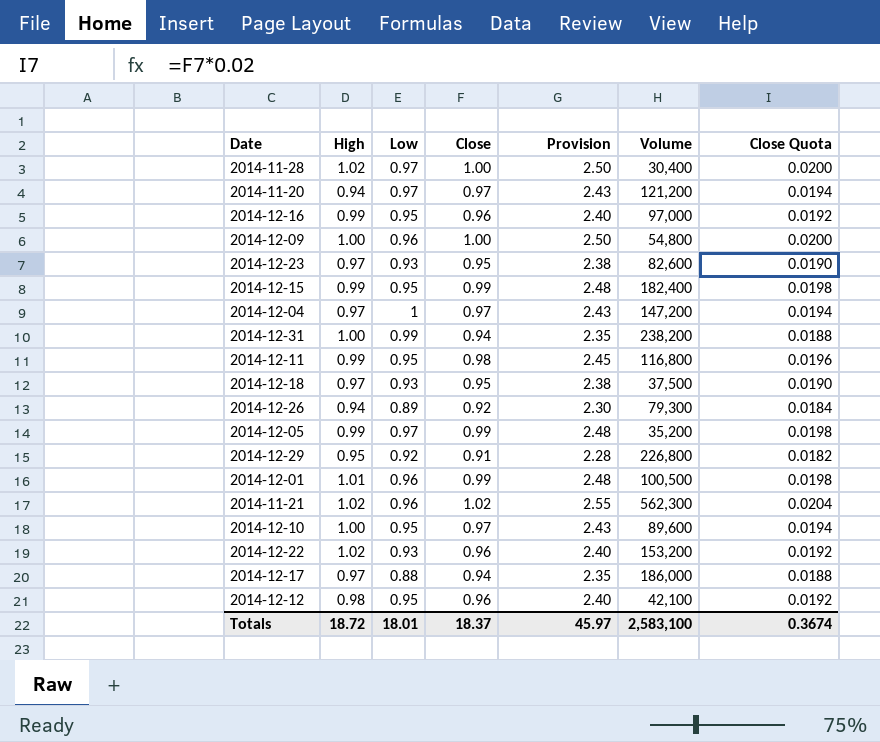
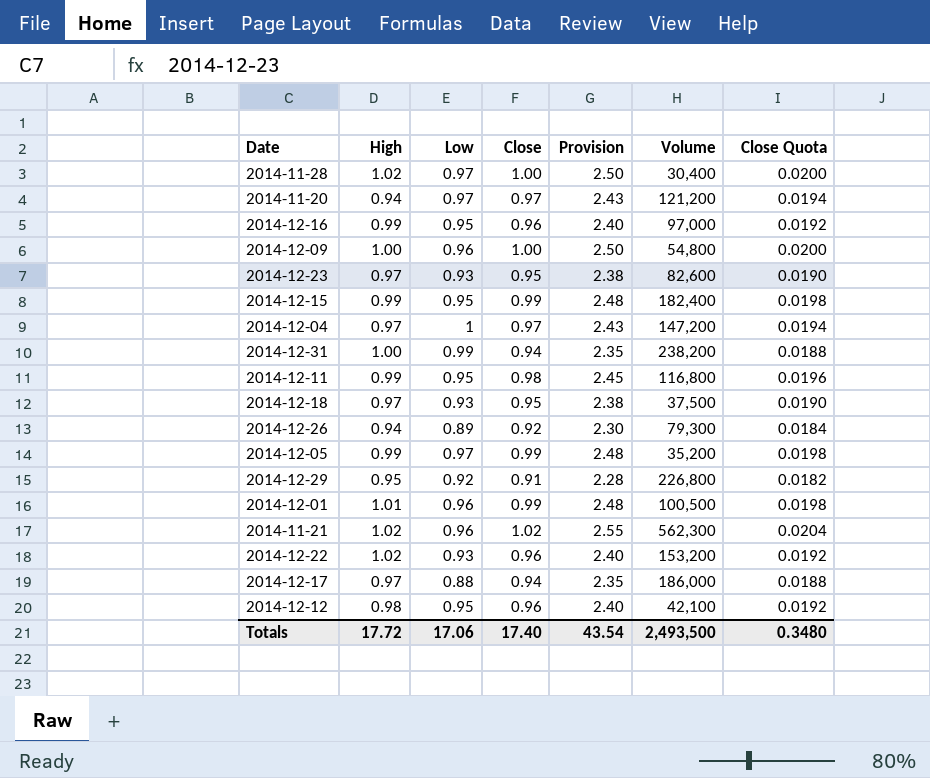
row 2014-12-10: 1.00 | 0.95 | 0.97 | 2.43 | 89,600 | 0.0194 -> none
Totals | High: 18.72 -> 17.72
Totals | Low: 18.01 -> 17.06
Totals | Close: 18.37 -> 17.40
Totals | Provision: 45.97 -> 43.54
Totals | Volume: 2,583,100 -> 2,493,500
Totals | Close Quota: 0.3674 -> 0.3480

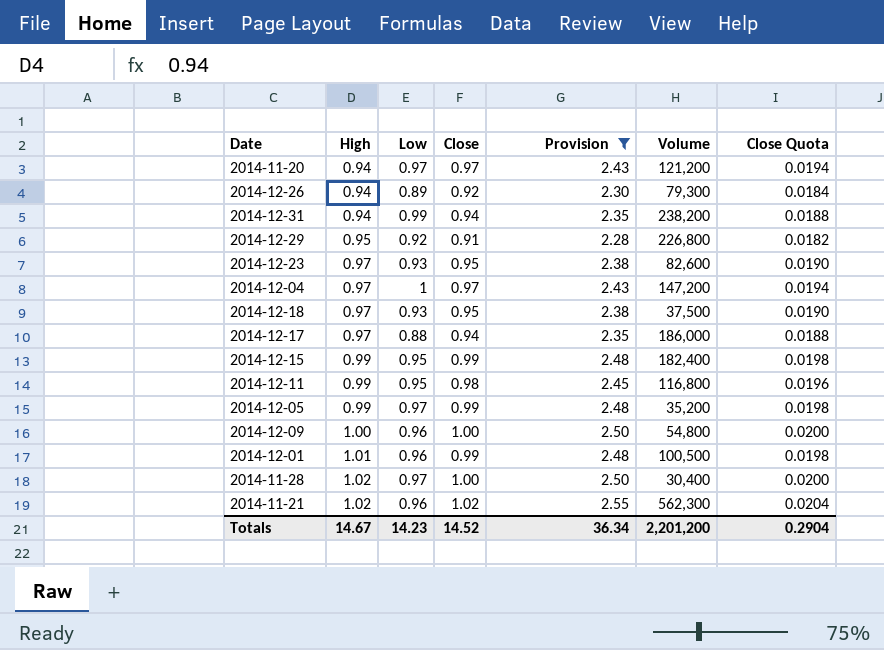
filter: none -> Provision != 2.40
row order: none -> High ascending
2014-12-31 | High: 1.00 -> 0.94
Totals | High: 17.72 -> 14.67
Totals | Low: 17.06 -> 14.23
Totals | Close: 17.40 -> 14.52
Totals | Provision: 43.54 -> 36.34
Totals | Volume: 2,493,500 -> 2,201,200
Totals | Close Quota: 0.3480 -> 0.2904

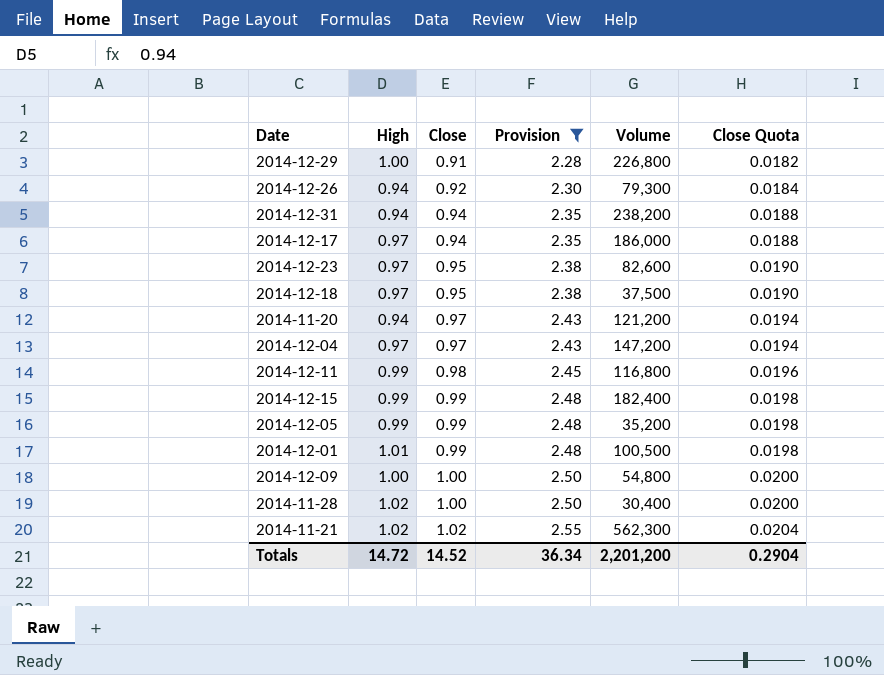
row order: High ascending -> Close ascending
column Low | position: 3 -> none
2014-12-29 | High: 0.95 -> 1.00
Totals | High: 14.67 -> 14.72

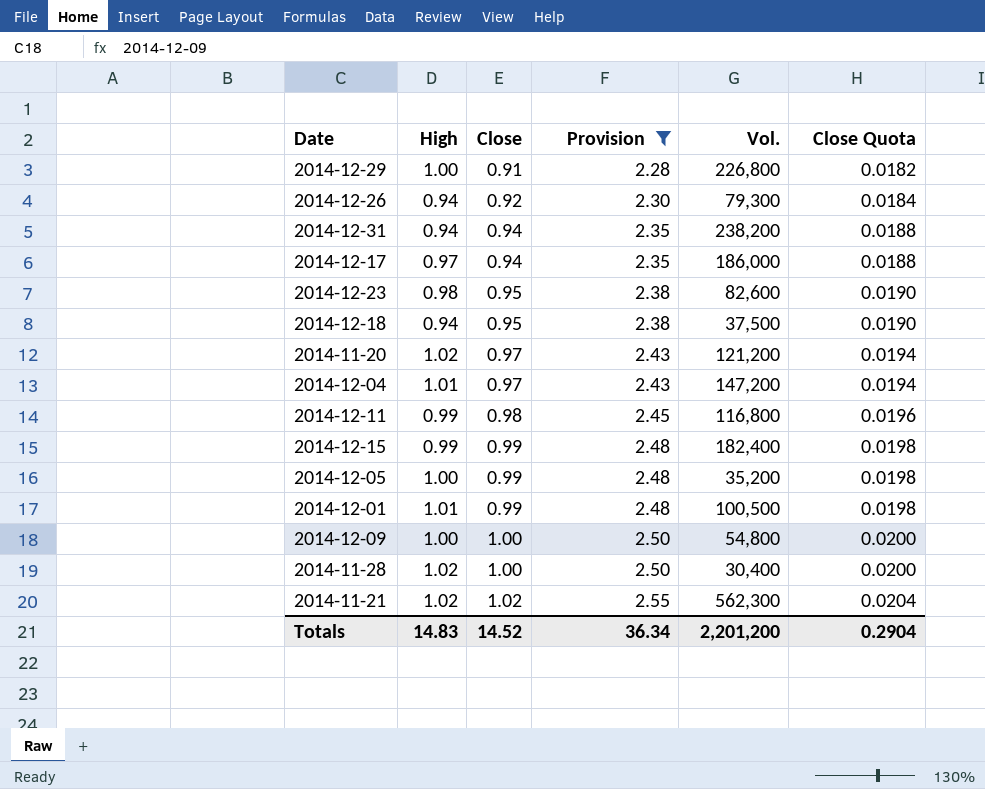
column name: Volume -> Vol.
2014-12-23 | High: 0.97 -> 0.98
2014-12-18 | High: 0.97 -> 0.94
2014-11-20 | High: 0.94 -> 1.02
2014-12-04 | High: 0.97 -> 1.01
2014-12-05 | High: 0.99 -> 1.00
Totals | High: 14.72 -> 14.83

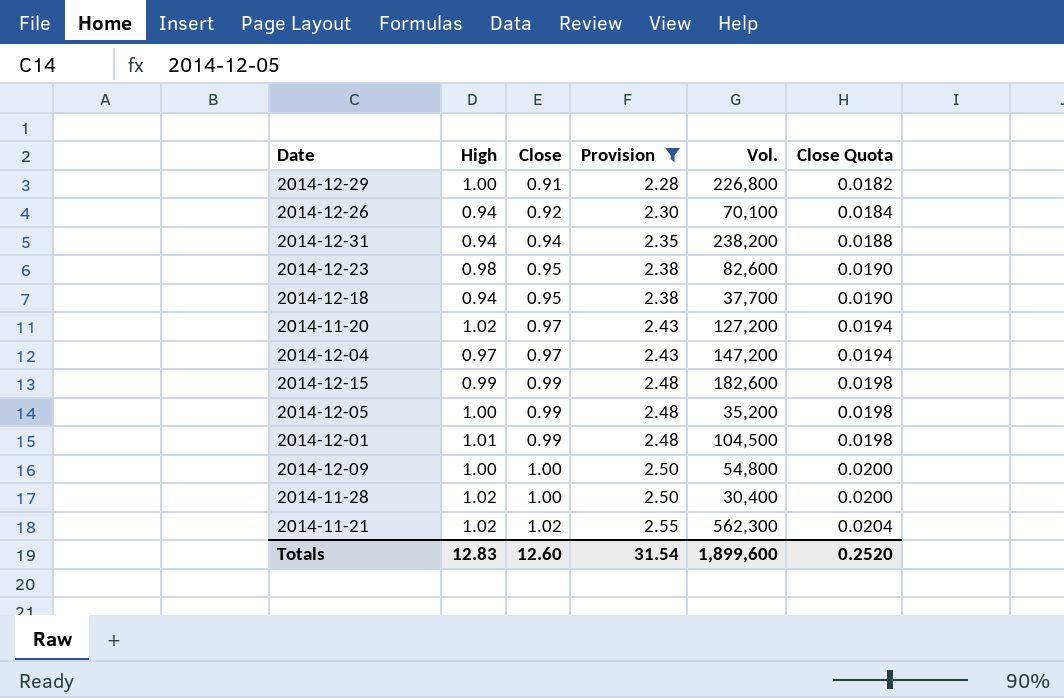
row 2014-12-17: 0.97 | 0.94 | 2.35 | 186,000 | 0.0188 -> none
row 2014-12-11: 0.99 | 0.98 | 2.45 | 116,800 | 0.0196 -> none
2014-12-26 | Vol.: 79,300 -> 70,100
2014-12-18 | Vol.: 37,500 -> 37,700
2014-11-20 | Vol.: 121,200 -> 127,200
2014-12-04 | High: 1.01 -> 0.97
2014-12-15 | Vol.: 182,400 -> 182,600
2014-12-01 | Vol.: 100,500 -> 104,500
Totals | High: 14.83 -> 12.83
Totals | Close: 14.52 -> 12.60
Totals | Provision: 36.34 -> 31.54
Totals | Vol.: 2,201,200 -> 1,899,600
Totals | Close Quota: 0.2904 -> 0.2520

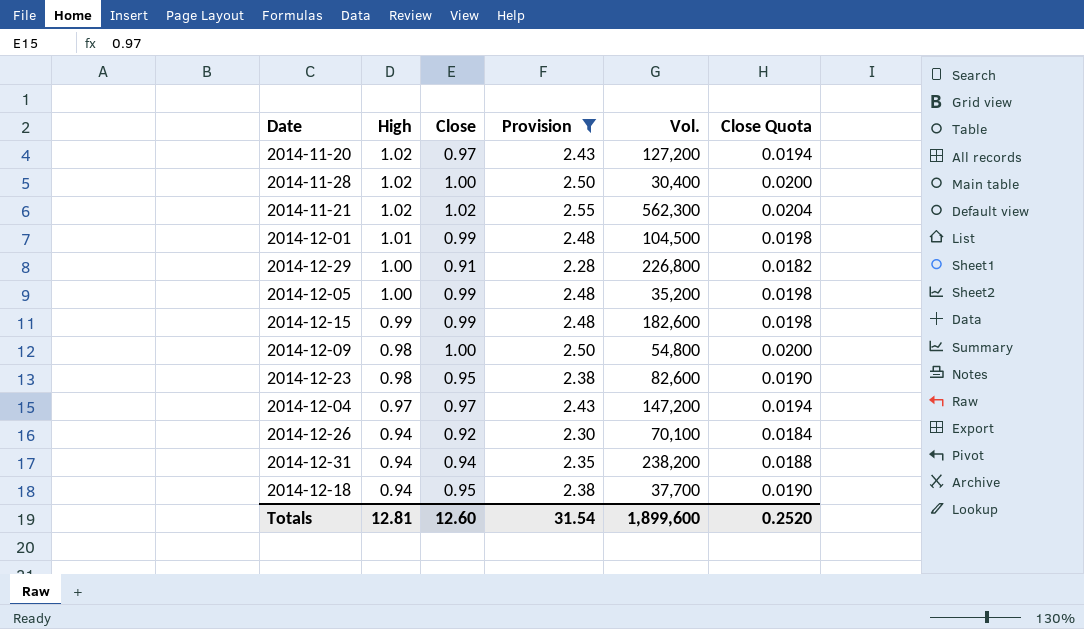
row order: Close ascending -> High descending
2014-12-09 | High: 1.00 -> 0.98
Totals | High: 12.83 -> 12.81

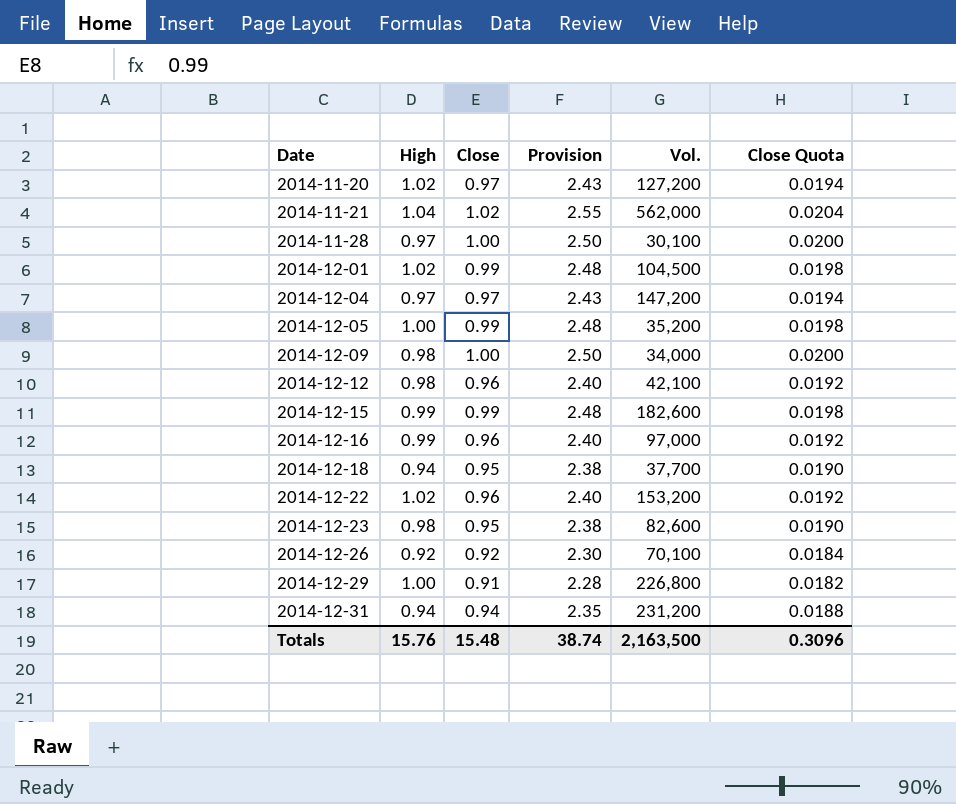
filter: Provision != 2.40 -> none
row order: High descending -> Date ascending
2014-11-21 | High: 1.02 -> 1.04
2014-11-21 | Vol.: 562,300 -> 562,000
2014-11-28 | High: 1.02 -> 0.97
2014-11-28 | Vol.: 30,400 -> 30,100
2014-12-01 | High: 1.01 -> 1.02
2014-12-09 | Vol.: 54,800 -> 34,000
2014-12-26 | High: 0.94 -> 0.92
2014-12-31 | Vol.: 238,200 -> 231,200
Totals | High: 12.81 -> 15.76
Totals | Close: 12.60 -> 15.48
Totals | Provision: 31.54 -> 38.74
Totals | Vol.: 1,899,600 -> 2,163,500
Totals | Close Quota: 0.2520 -> 0.3096

